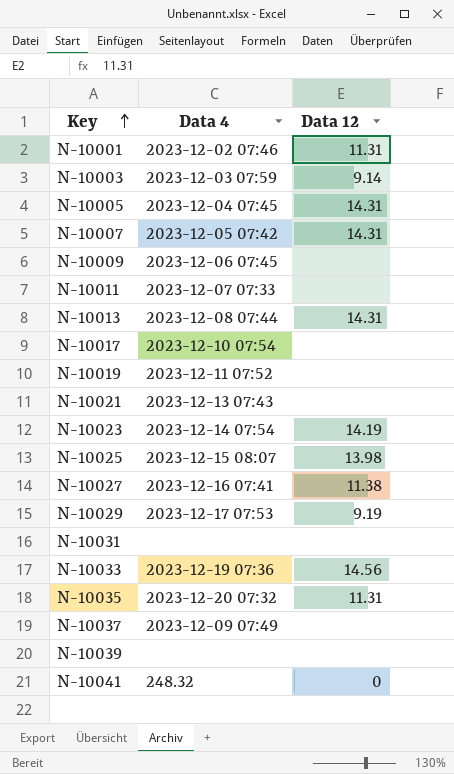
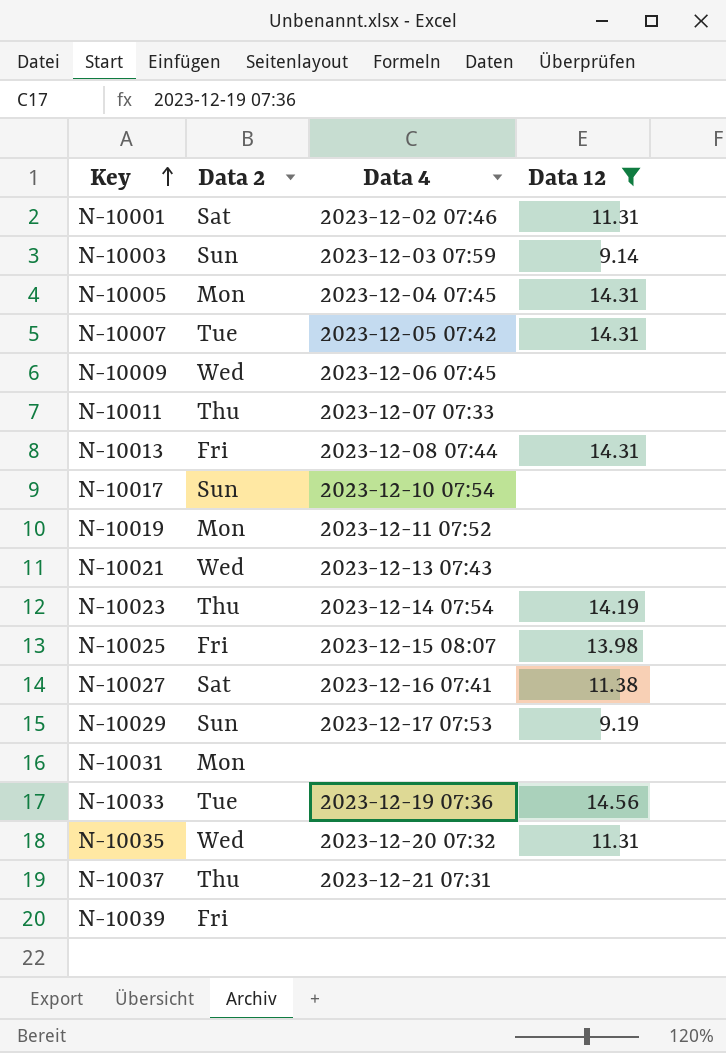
filter: none -> Data 12 != 0
column Data 2 | position: none -> 2
N-10037 | Data 4: 2023-12-09 07:49 -> 2023-12-21 07:31

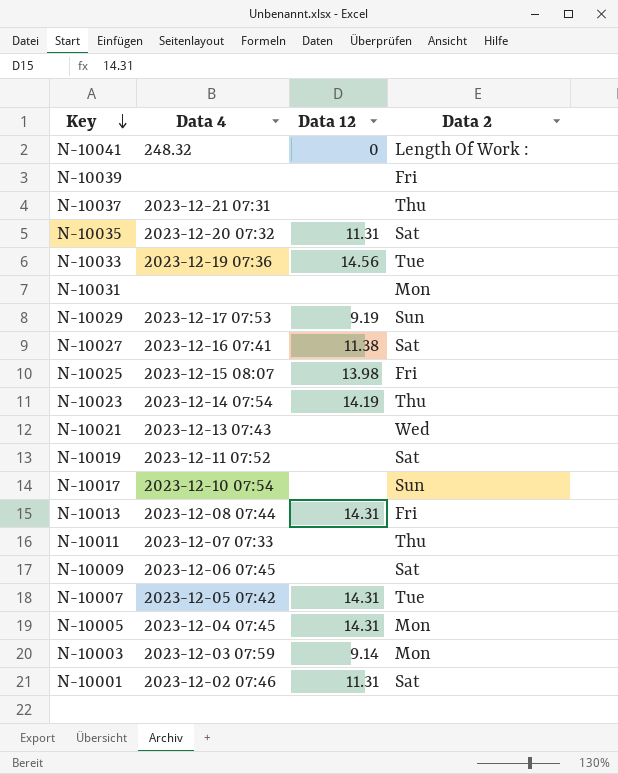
filter: Data 12 != 0 -> none
row order: Key ascending -> Key descending
column Data 2 | position: 2 -> 4
N-10035 | Data 2: Wed -> Sat
N-10019 | Data 2: Mon -> Sat
N-10009 | Data 2: Wed -> Sat
N-10003 | Data 2: Sun -> Mon

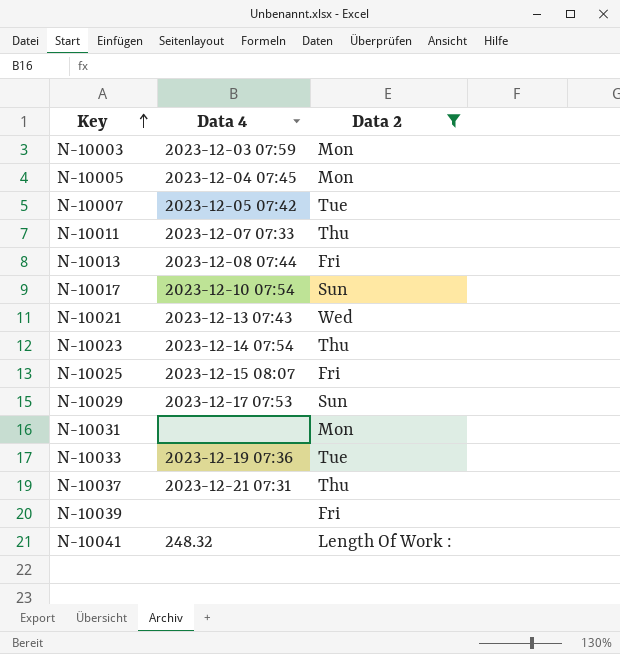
filter: none -> Data 2 != Sat
row order: Key descending -> Key ascending
column Data 12 | position: 3 -> none

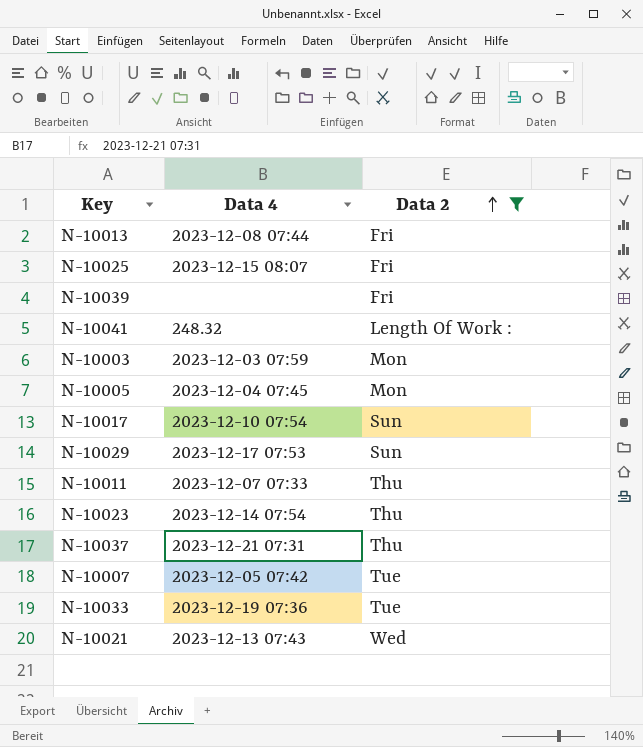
row order: Key ascending -> Data 2 ascending
row N-10031: none | Mon -> none

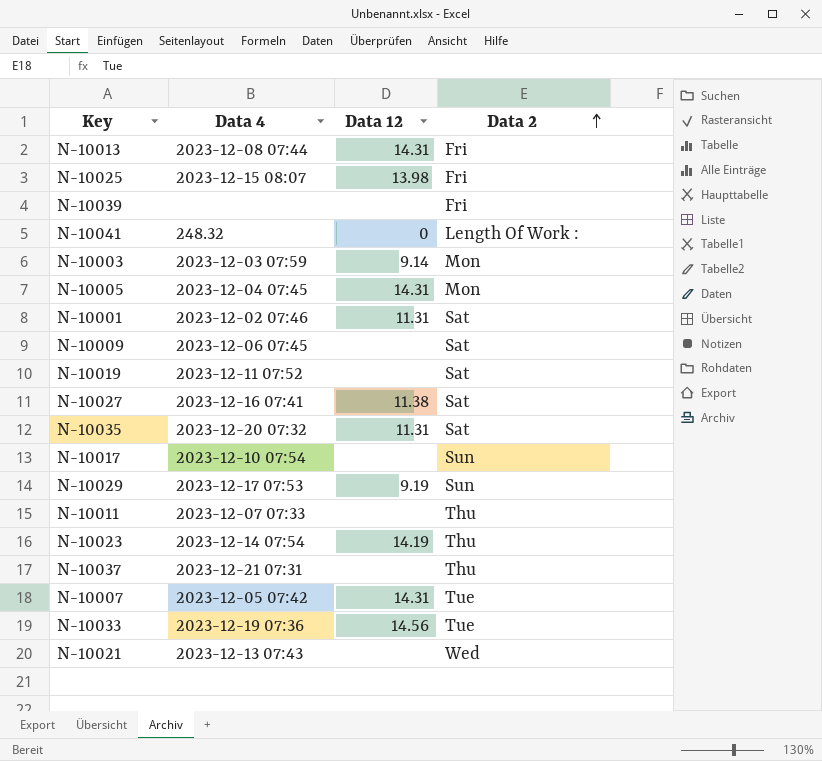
filter: Data 2 != Sat -> none
column Data 12 | position: none -> 3

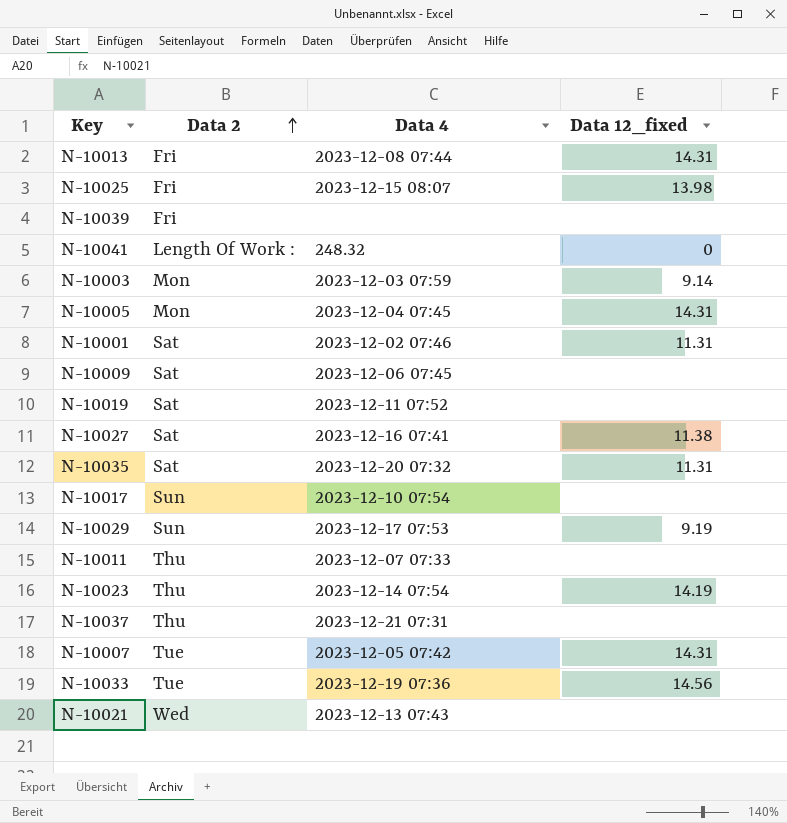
column Data 2 | position: 4 -> 2
column name: Data 12 -> Data 12_fixed

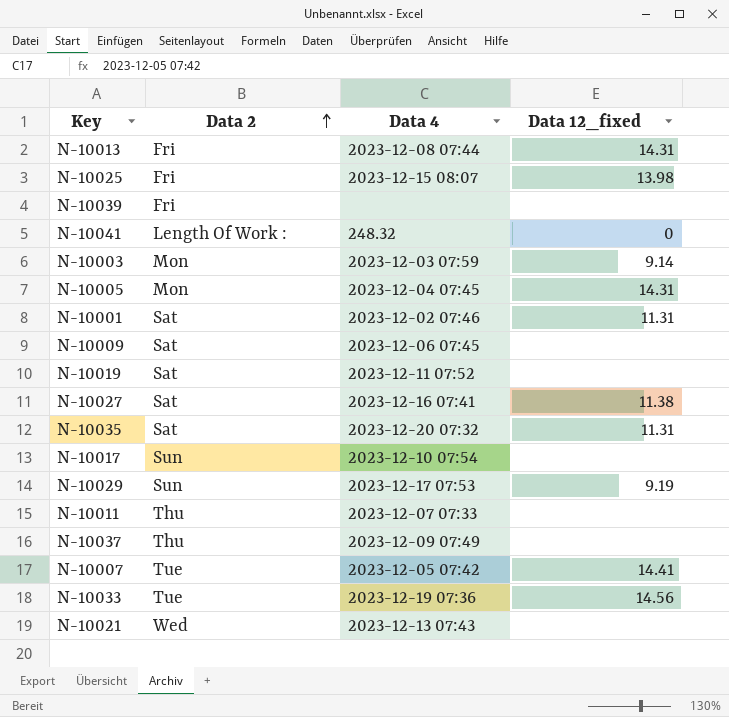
row N-10023: Thu | 2023-12-14 07:54 | 14.19 -> none
N-10037 | Data 4: 2023-12-21 07:31 -> 2023-12-09 07:49
N-10007 | Data 12_fixed: 14.31 -> 14.41

